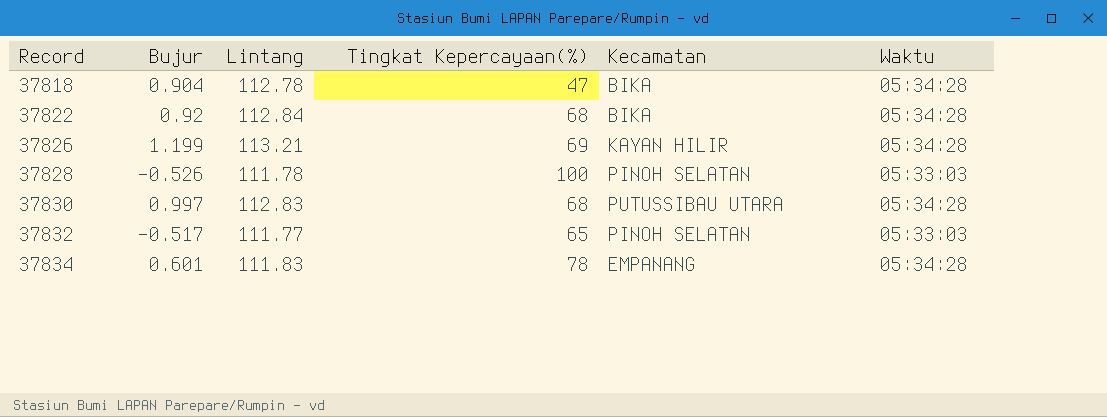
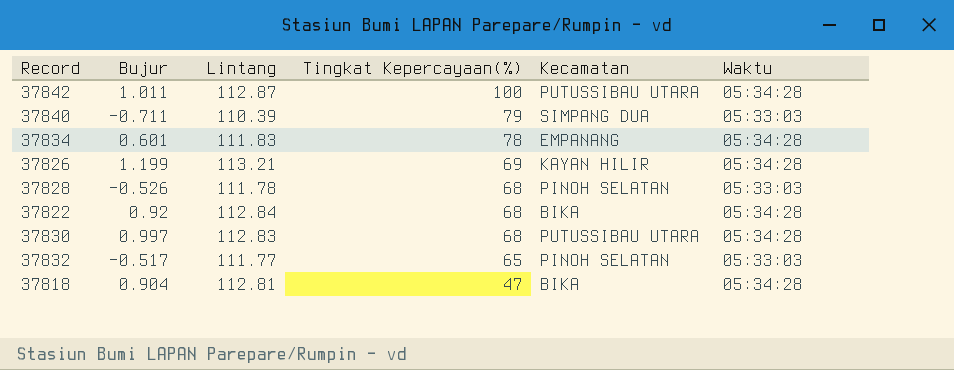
row order: Record ascending -> Tingkat Kepercayaan(%) descending
row 37842: none -> 1.011 | 112.87 | 100 | PUTUSSIBAU UTARA | 05:34:28
row 37840: none -> -0.711 | 110.39 | 79 | SIMPANG DUA | 05:33:03
37828 | Tingkat Kepercayaan(%): 100 -> 68
37818 | Lintang: 112.78 -> 112.81

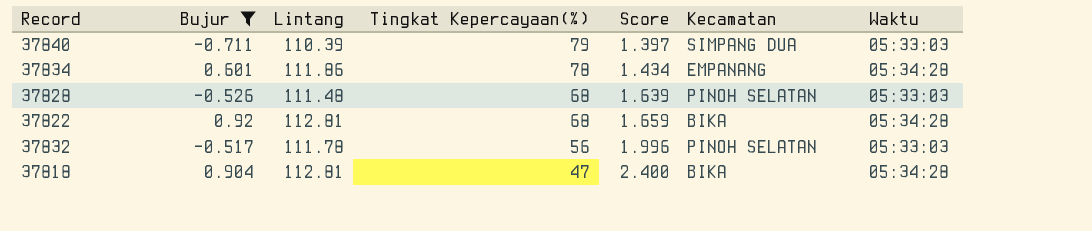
filter: none -> Bujur <= 0.92
column Score | formula: none -> [Lintang] / [Tingkat Kepercayaan(%)]
37834 | Lintang: 111.83 -> 111.86
37828 | Lintang: 111.78 -> 111.48
37822 | Lintang: 112.84 -> 112.81
37832 | Lintang: 111.77 -> 111.78
37832 | Tingkat Kepercayaan(%): 65 -> 56

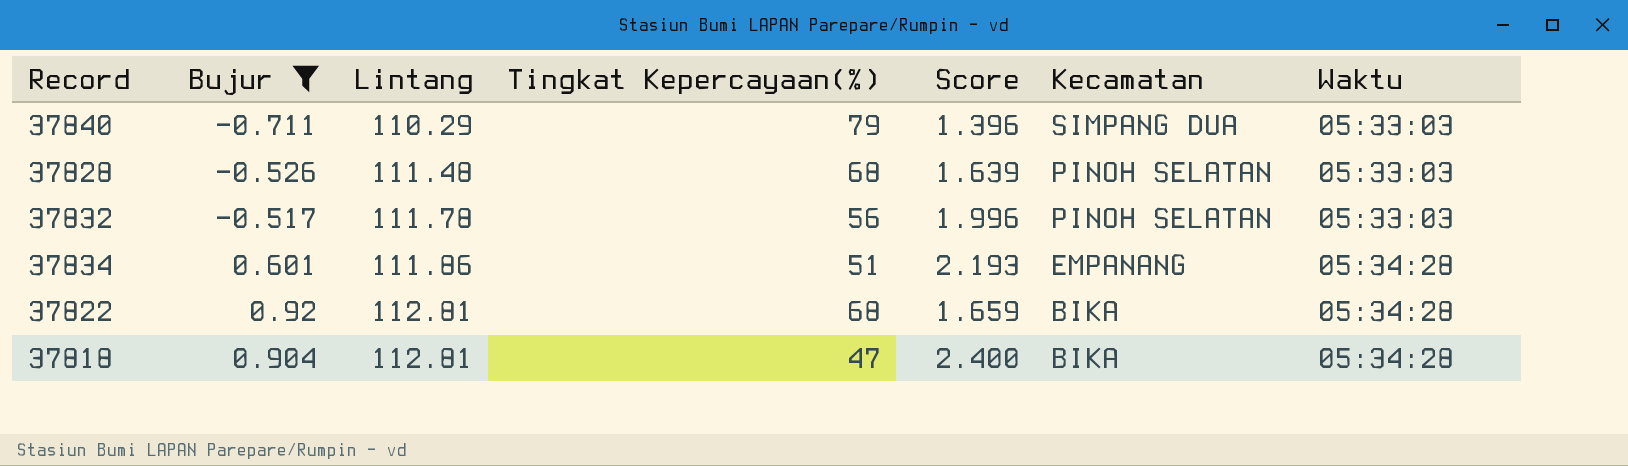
row order: Tingkat Kepercayaan(%) descending -> Lintang ascending
37840 | Lintang: 110.39 -> 110.29
37840 | Score: 1.397 -> 1.396
37834 | Tingkat Kepercayaan(%): 78 -> 51
37834 | Score: 1.434 -> 2.193

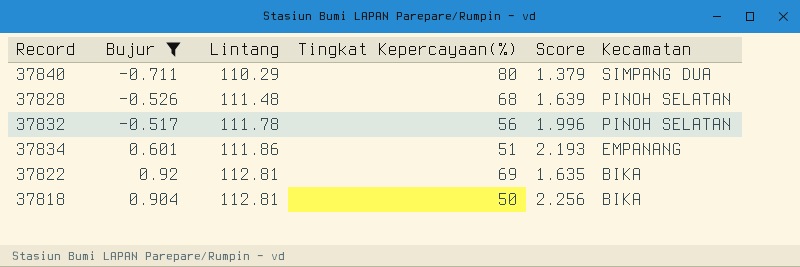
column Waktu | position: 7 -> none
37840 | Tingkat Kepercayaan(%): 79 -> 80
37840 | Score: 1.396 -> 1.379
37822 | Tingkat Kepercayaan(%): 68 -> 69
37822 | Score: 1.659 -> 1.635
37818 | Tingkat Kepercayaan(%): 47 -> 50
37818 | Score: 2.400 -> 2.256

